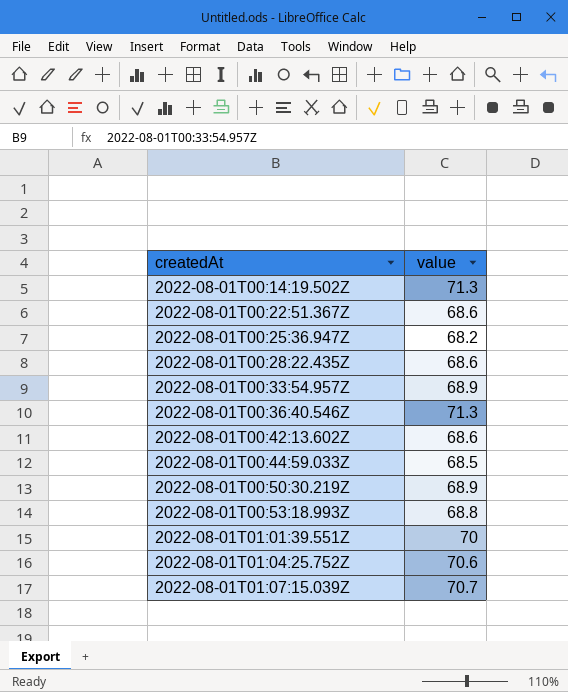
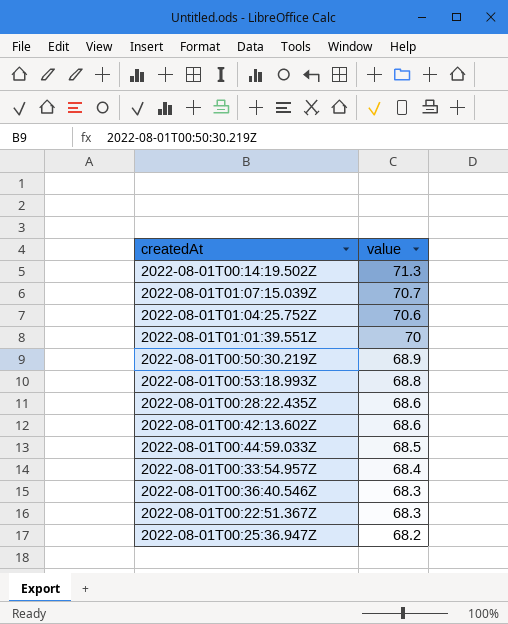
row order: createdAt ascending -> value descending
2022-08-01T00:33:54.957Z | value: 68.9 -> 68.4
2022-08-01T00:36:40.546Z | value: 71.3 -> 68.3
2022-08-01T00:22:51.367Z | value: 68.6 -> 68.3

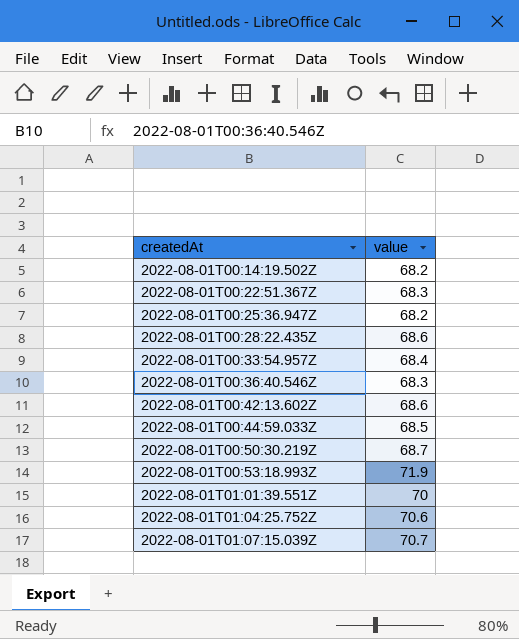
row order: value descending -> createdAt ascending
2022-08-01T00:14:19.502Z | value: 71.3 -> 68.2
2022-08-01T00:50:30.219Z | value: 68.9 -> 68.7
2022-08-01T00:53:18.993Z | value: 68.8 -> 71.9

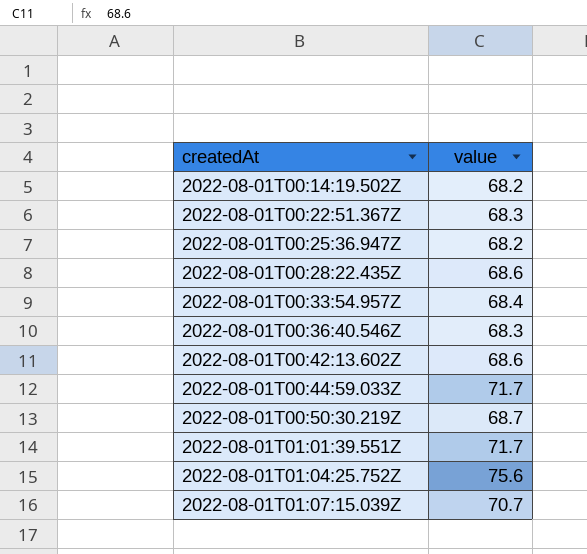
row 2022-08-01T00:53:18.993Z: 71.9 -> none
2022-08-01T00:44:59.033Z | value: 68.5 -> 71.7
2022-08-01T01:01:39.551Z | value: 70 -> 71.7
2022-08-01T01:04:25.752Z | value: 70.6 -> 75.6

